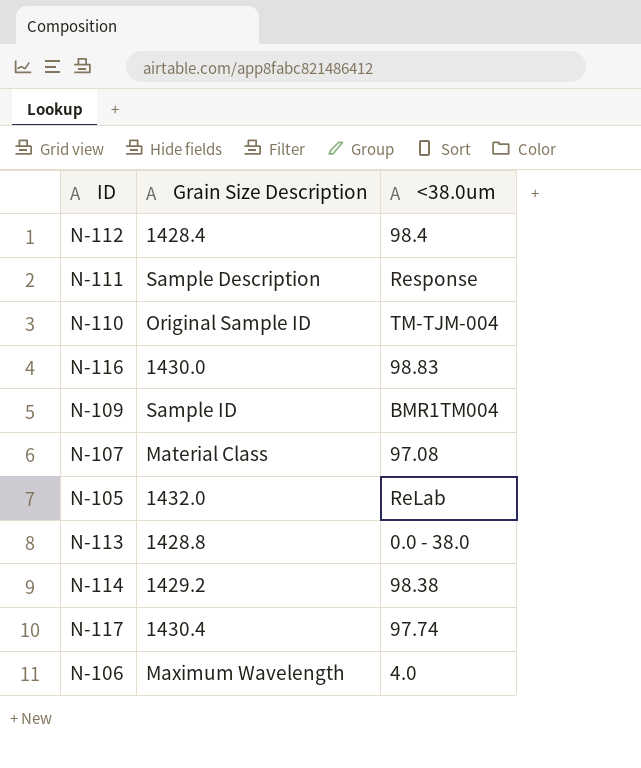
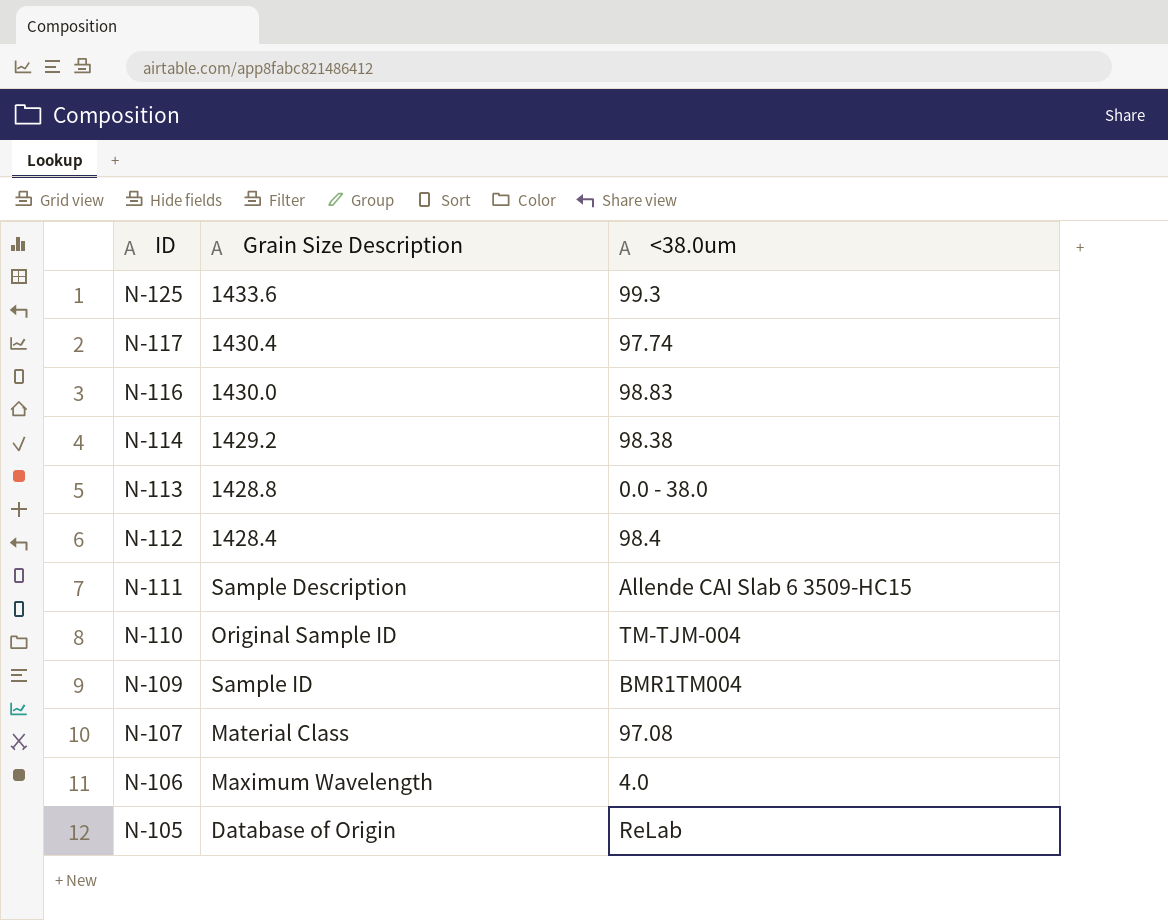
row order: none -> ID descending
row N-125: none -> 1433.6 | 99.3
N-111 | <38.0um: Response -> Allende CAI Slab 6 3509-HC15
N-105 | Grain Size Description: 1432.0 -> Database of Origin

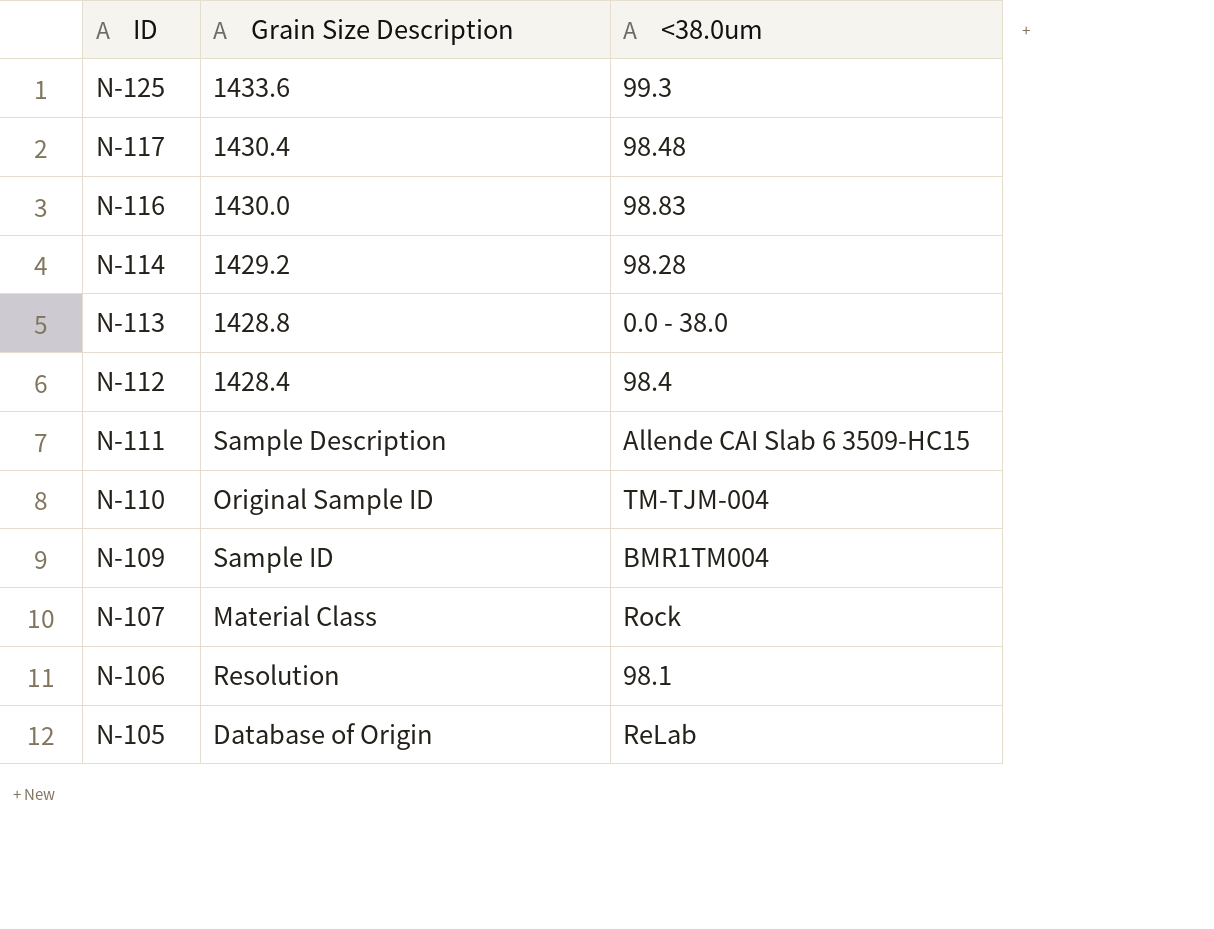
N-117 | <38.0um: 97.74 -> 98.48
N-114 | <38.0um: 98.38 -> 98.28
N-107 | <38.0um: 97.08 -> Rock
N-106 | Grain Size Description: Maximum Wavelength -> Resolution
N-106 | <38.0um: 4.0 -> 98.1

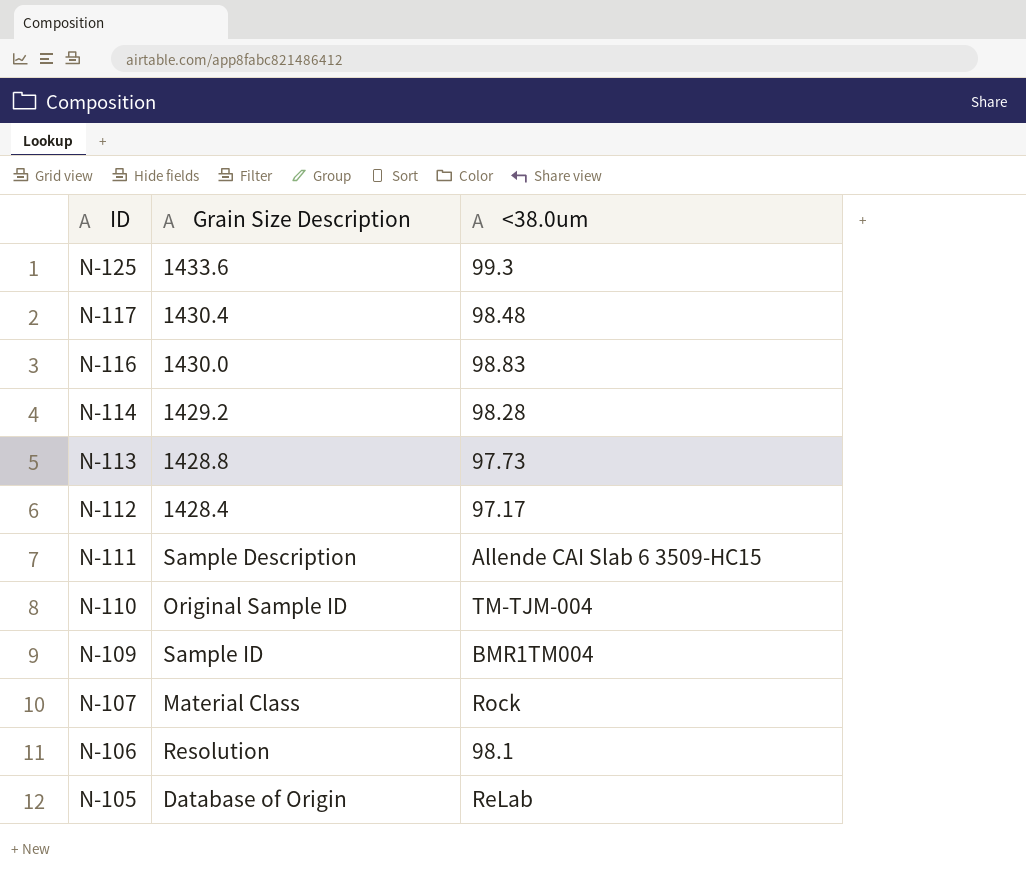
N-113 | <38.0um: 0.0 - 38.0 -> 97.73
N-112 | <38.0um: 98.4 -> 97.17

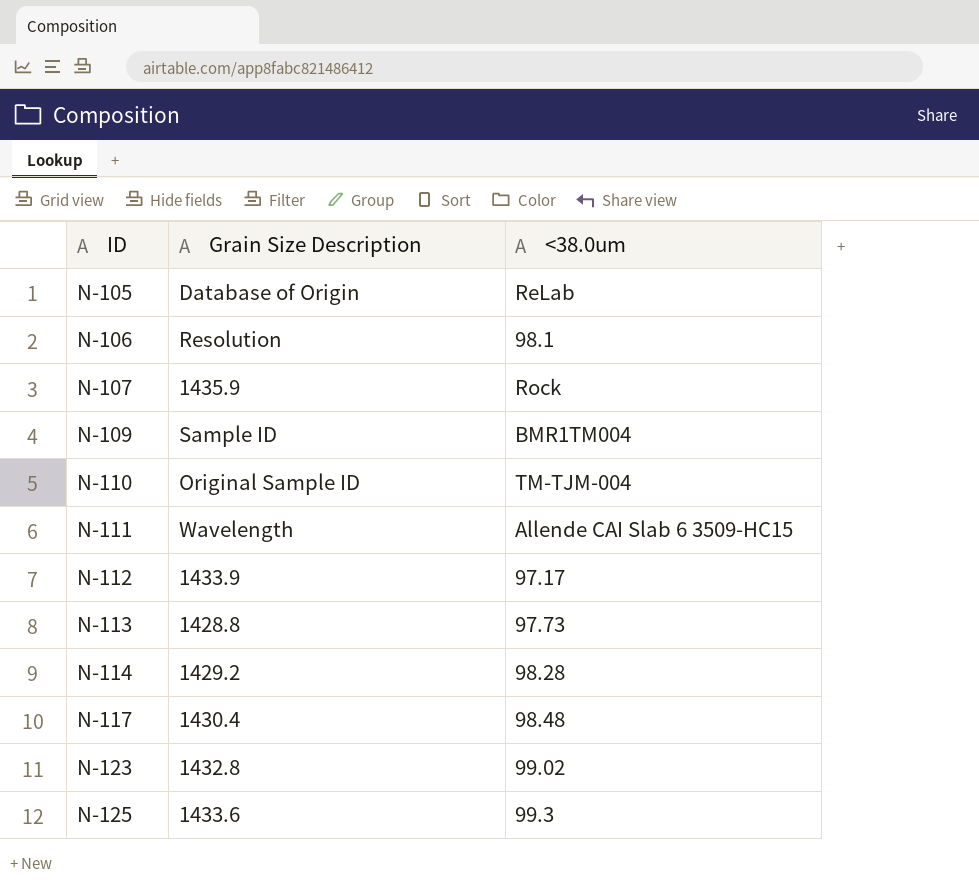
row order: ID descending -> ID ascending
row N-116: 1430.0 | 98.83 -> none
N-107 | Grain Size Description: Material Class -> 1435.9
N-111 | Grain Size Description: Sample Description -> Wavelength
N-112 | Grain Size Description: 1428.4 -> 1433.9
row N-123: none -> 1432.8 | 99.02

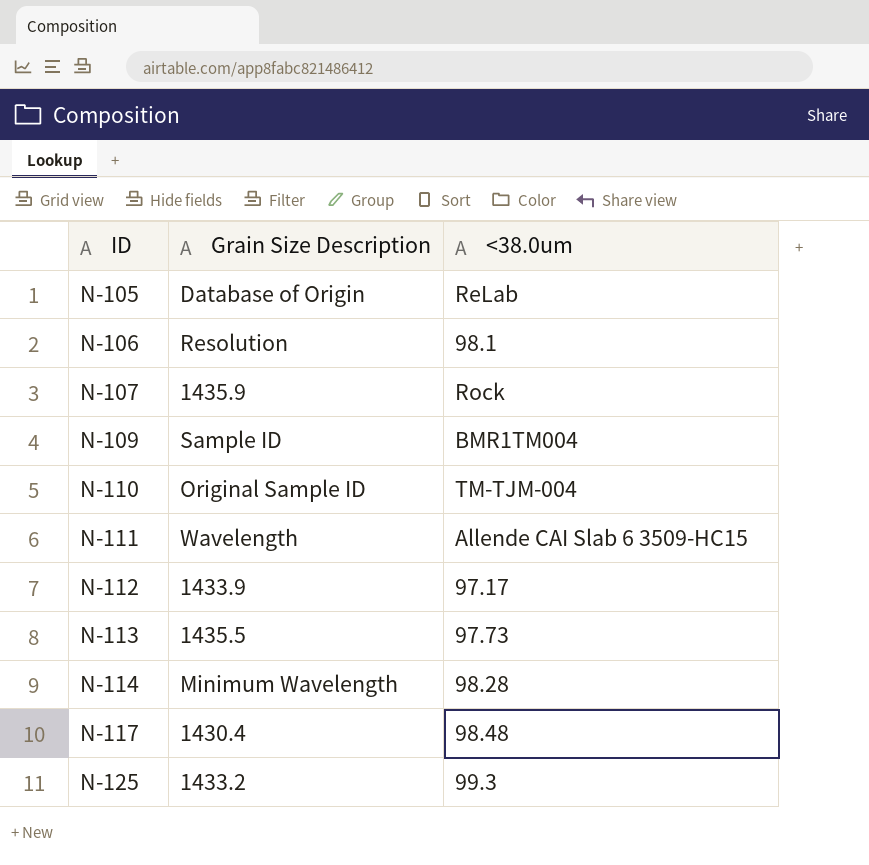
row N-123: 1432.8 | 99.02 -> none
N-113 | Grain Size Description: 1428.8 -> 1435.5
N-114 | Grain Size Description: 1429.2 -> Minimum Wavelength
N-125 | Grain Size Description: 1433.6 -> 1433.2

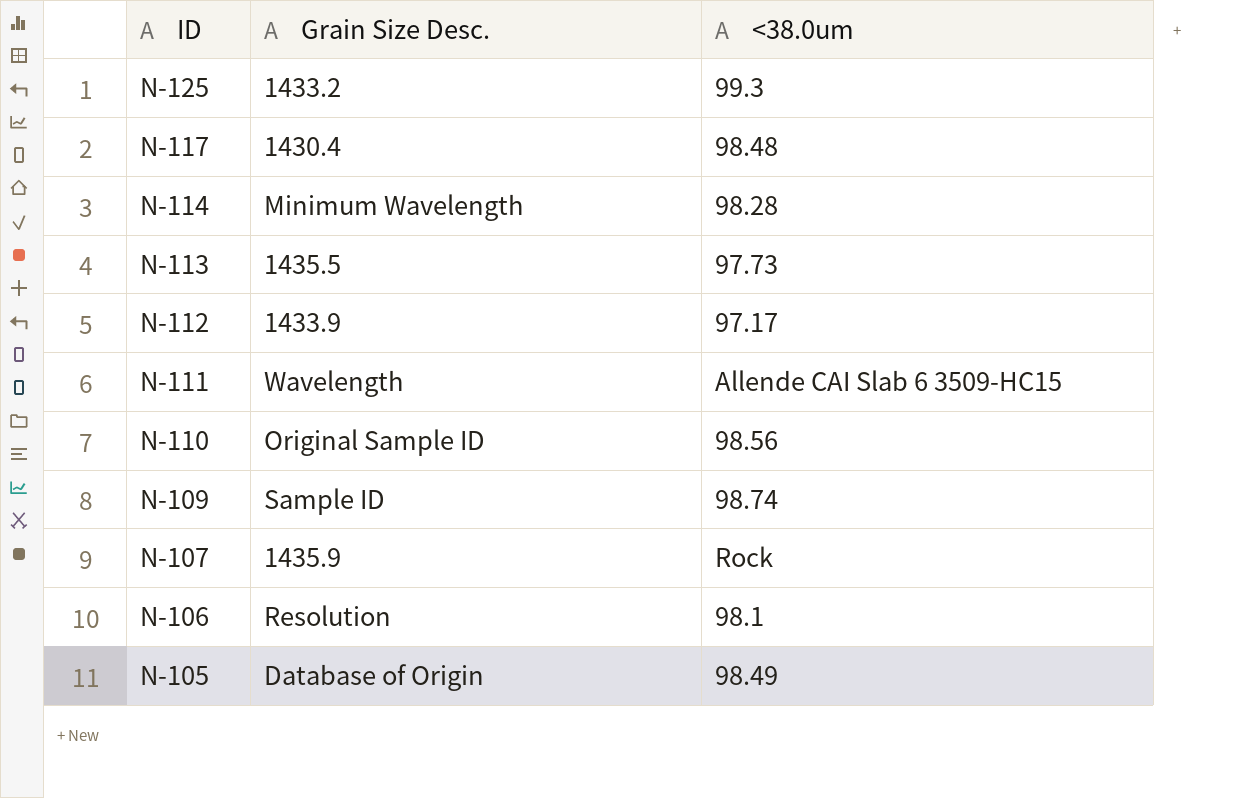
row order: ID ascending -> ID descending
column name: Grain Size Description -> Grain Size Desc.
N-110 | <38.0um: TM-TJM-004 -> 98.56
N-109 | <38.0um: BMR1TM004 -> 98.74
N-105 | <38.0um: ReLab -> 98.49

